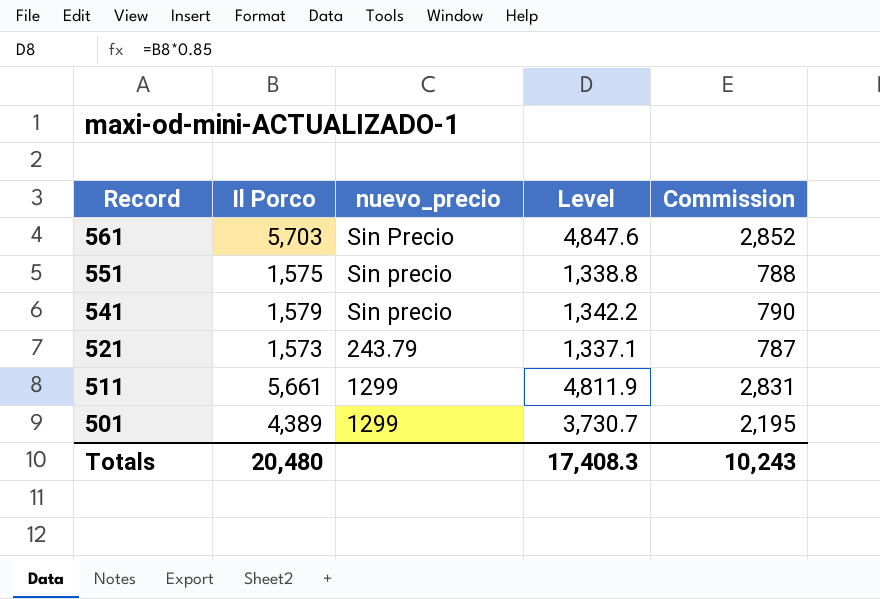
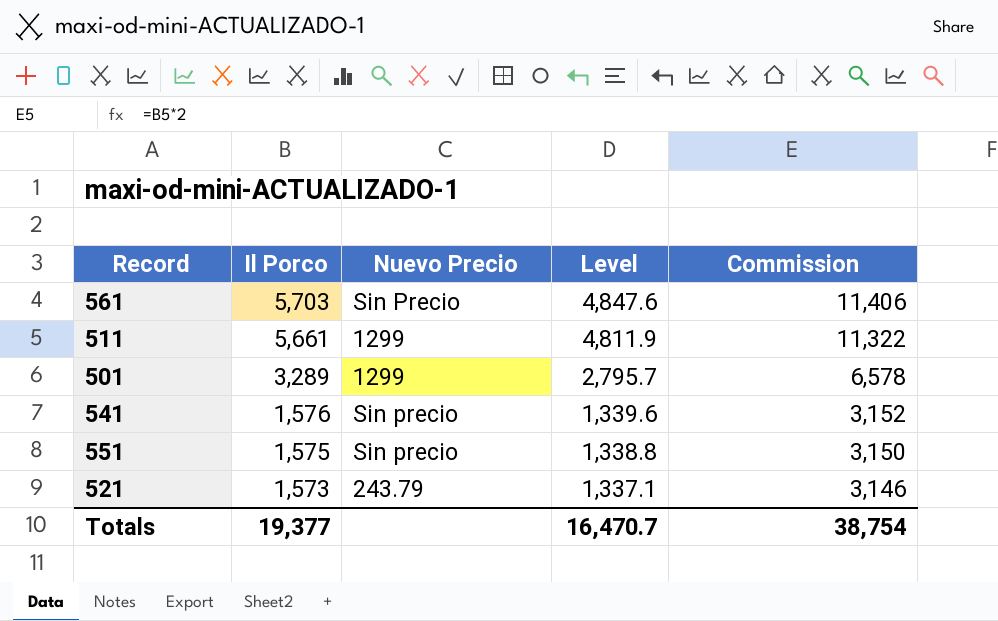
row order: Record descending -> Il Porco descending
column name: nuevo_precio -> Nuevo Precio
column Commission | formula: [Il Porco] * 0.5 -> [Il Porco] * 2
501 | Il Porco: 4,389 -> 3,289
501 | Level: 3,730.7 -> 2,795.7
541 | Il Porco: 1,579 -> 1,576
541 | Level: 1,342.2 -> 1,339.6
Totals | Il Porco: 20,480 -> 19,377
Totals | Level: 17,408.3 -> 16,470.7
Totals | Commission: 10,243 -> 38,754

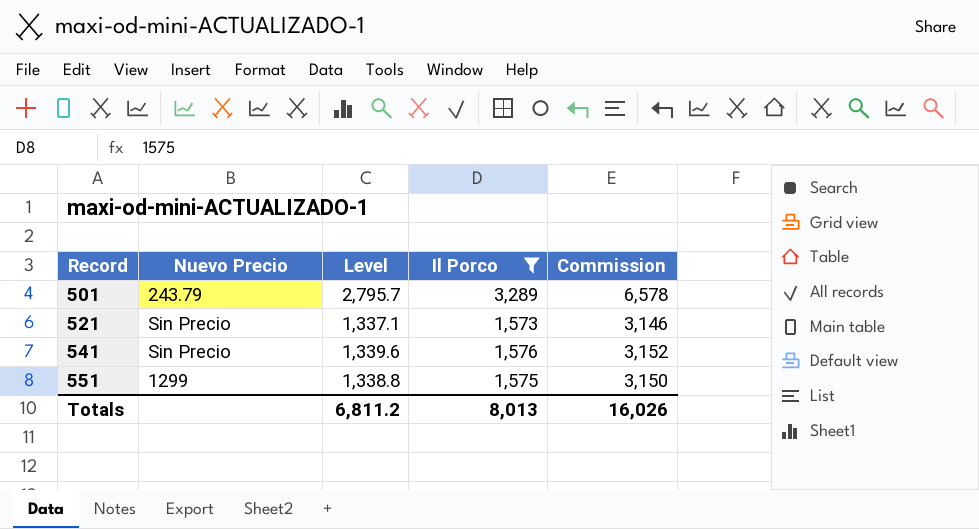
filter: none -> Il Porco <= 3,289
row order: Il Porco descending -> Record ascending
column Il Porco | position: 2 -> 4
501 | Nuevo Precio: 1299 -> 243.79
521 | Nuevo Precio: 243.79 -> Sin Precio
541 | Nuevo Precio: Sin precio -> Sin Precio
551 | Nuevo Precio: Sin precio -> 1299
Totals | Level: 16,470.7 -> 6,811.2
Totals | Il Porco: 19,377 -> 8,013
Totals | Commission: 38,754 -> 16,026

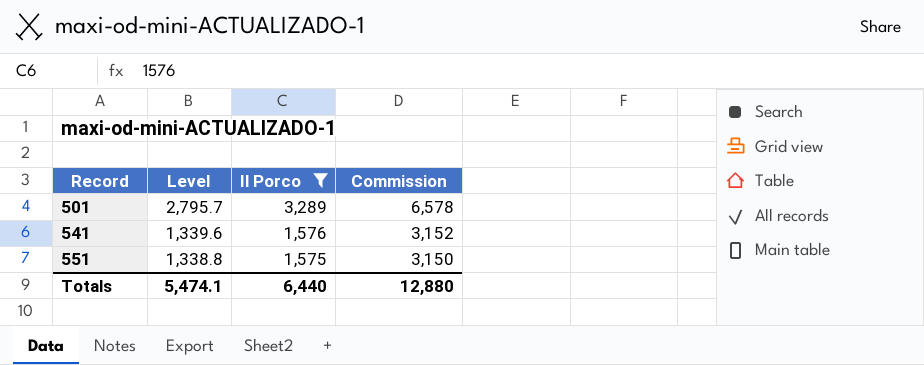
column Nuevo Precio | position: 2 -> none
row 521: Sin Precio | 1,337.1 | 1,573 | 3,146 -> none
Totals | Level: 6,811.2 -> 5,474.1
Totals | Il Porco: 8,013 -> 6,440
Totals | Commission: 16,026 -> 12,880

